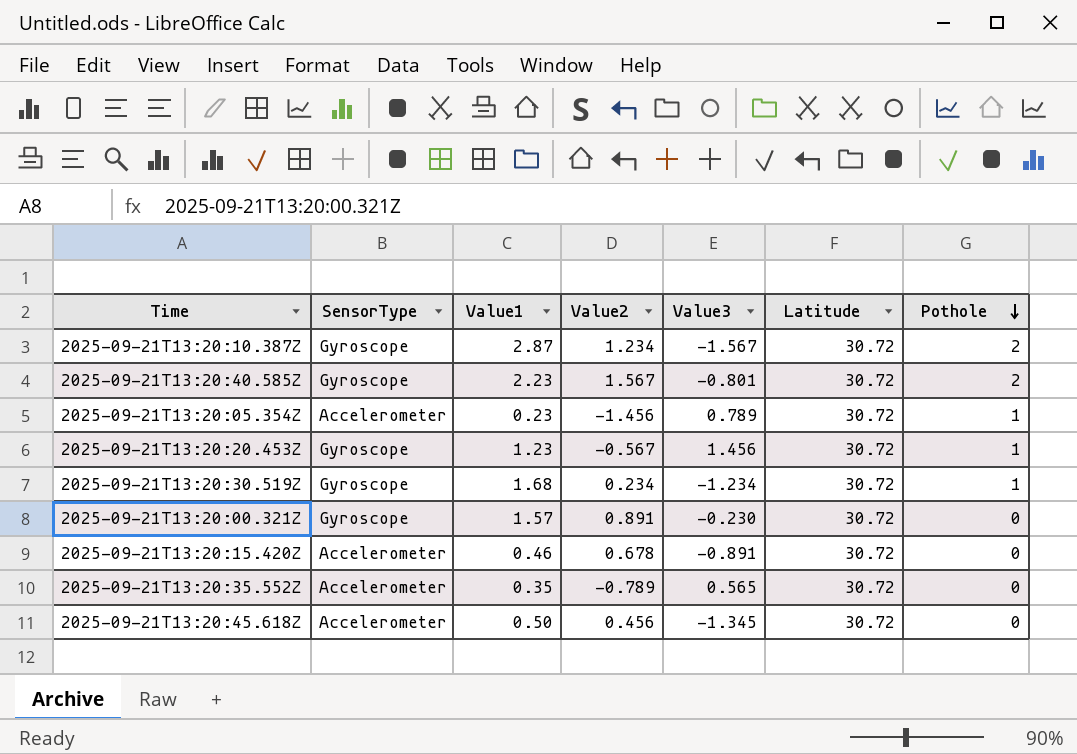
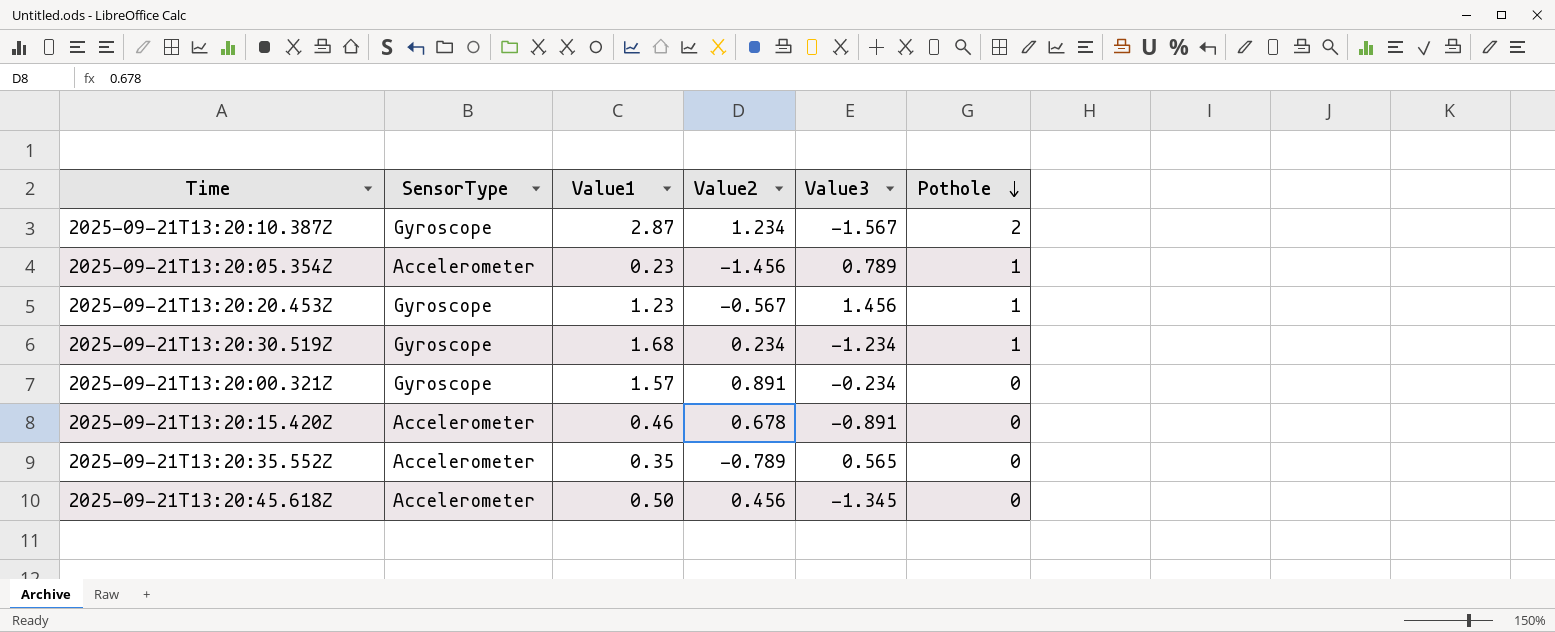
column Latitude | position: 6 -> none
row 2025-09-21T13:20:40.585Z: Gyroscope | 2.23 | 1.567 | -0.801 | 30.72 | 2 -> none
2025-09-21T13:20:00.321Z | Value3: -0.230 -> -0.234

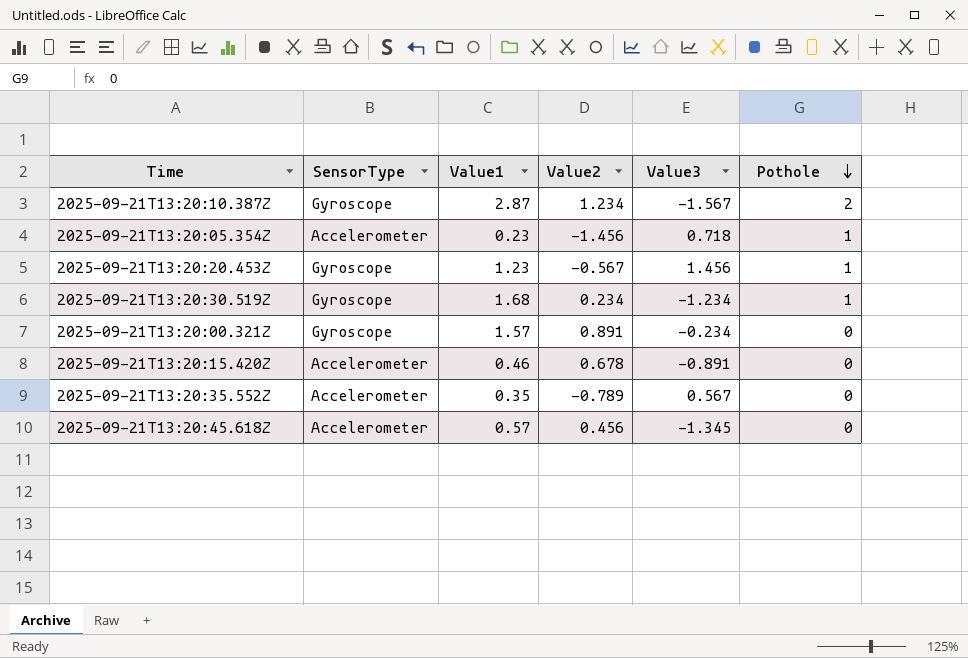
2025-09-21T13:20:05.354Z | Value3: 0.789 -> 0.718
2025-09-21T13:20:35.552Z | Value3: 0.565 -> 0.567
2025-09-21T13:20:45.618Z | Value1: 0.50 -> 0.57

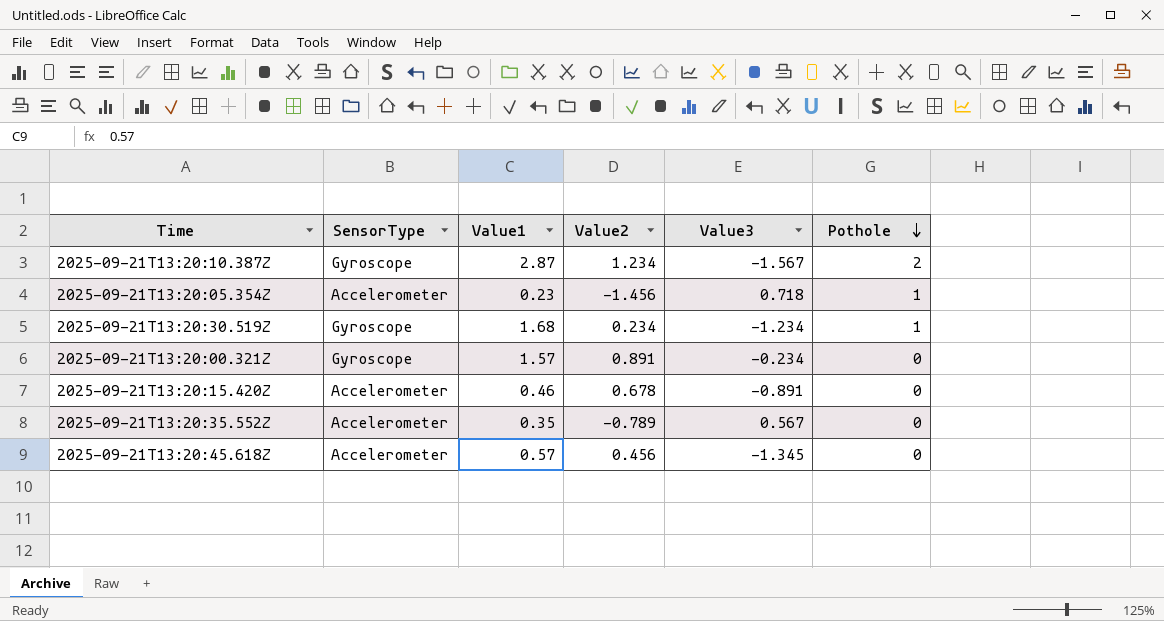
row 2025-09-21T13:20:20.453Z: Gyroscope | 1.23 | -0.567 | 1.456 | 1 -> none

